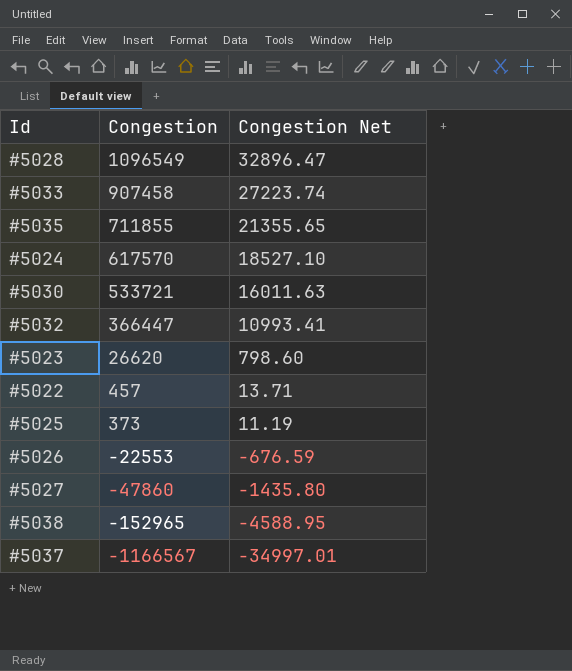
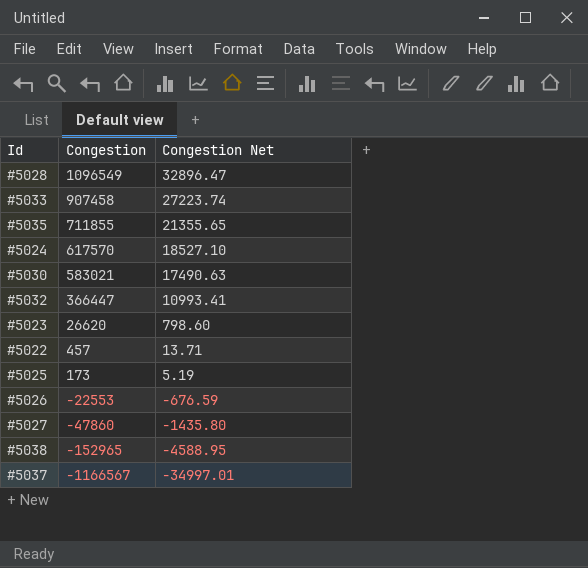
#5030 | Congestion: 533721 -> 583021
#5030 | Congestion Net: 16011.63 -> 17490.63
#5025 | Congestion: 373 -> 173
#5025 | Congestion Net: 11.19 -> 5.19

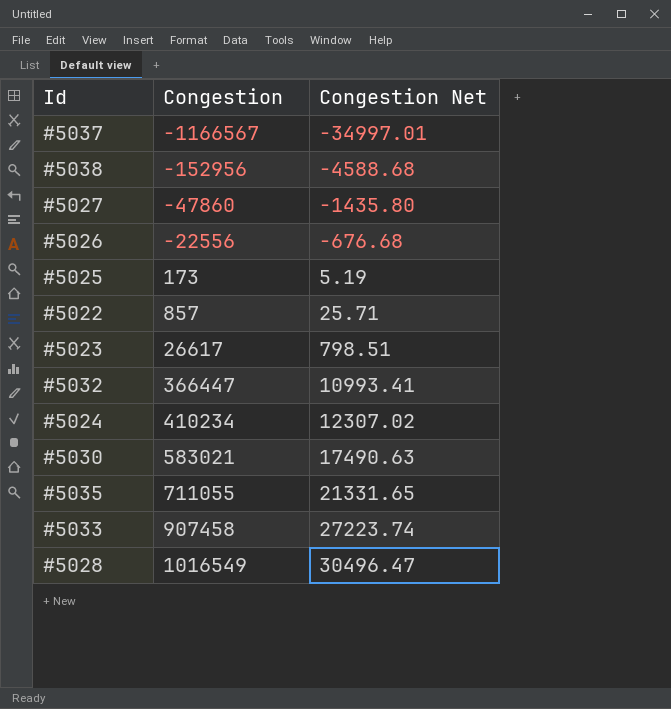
row order: Congestion descending -> Congestion ascending
#5038 | Congestion: -152965 -> -152956
#5038 | Congestion Net: -4588.95 -> -4588.68
#5026 | Congestion: -22553 -> -22556
#5026 | Congestion Net: -676.59 -> -676.68
#5022 | Congestion: 457 -> 857
#5022 | Congestion Net: 13.71 -> 25.71
#5023 | Congestion: 26620 -> 26617
#5023 | Congestion Net: 798.60 -> 798.51
#5024 | Congestion: 617570 -> 410234
#5024 | Congestion Net: 18527.10 -> 12307.02
#5035 | Congestion: 711855 -> 711055
#5035 | Congestion Net: 21355.65 -> 21331.65
#5028 | Congestion: 1096549 -> 1016549
#5028 | Congestion Net: 32896.47 -> 30496.47

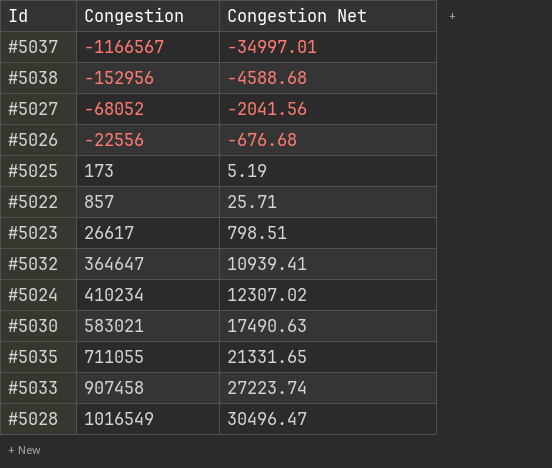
#5027 | Congestion: -47860 -> -68052
#5027 | Congestion Net: -1435.80 -> -2041.56
#5032 | Congestion: 366447 -> 364647
#5032 | Congestion Net: 10993.41 -> 10939.41

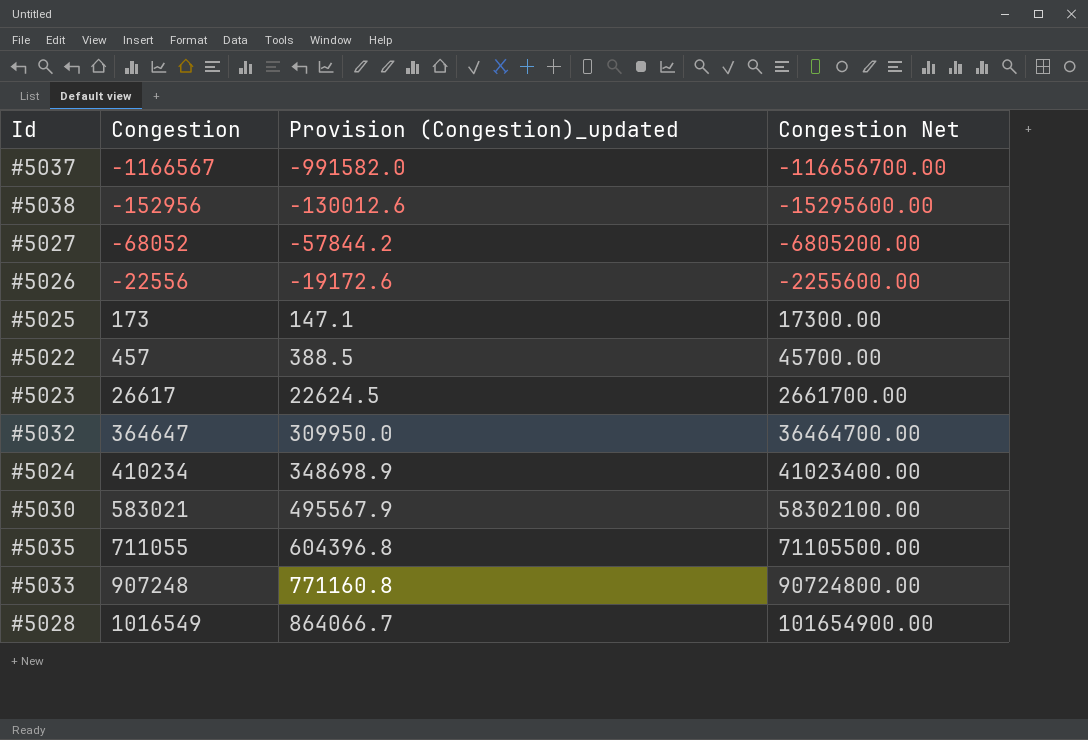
column Provision (Congestion)_updated | formula: none -> [Congestion] * 0.85
column Congestion Net | formula: [Congestion] * 0.03 -> [Congestion] * 100
#5022 | Congestion: 857 -> 457
#5033 | Congestion: 907458 -> 907248

